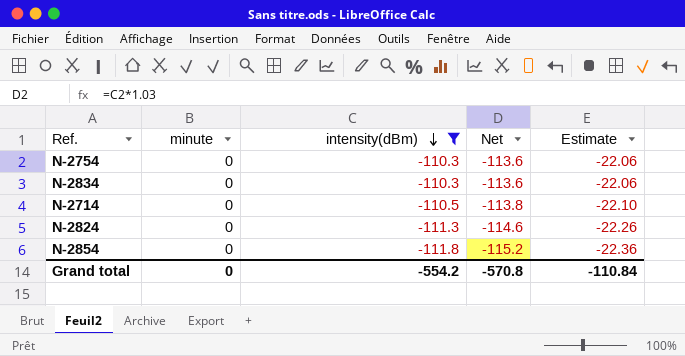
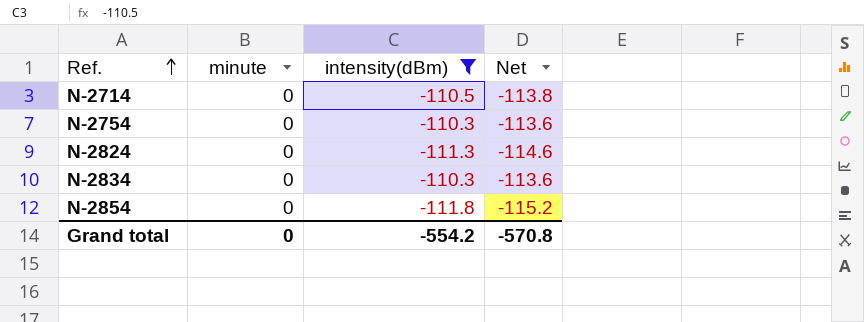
row order: intensity(dBm) descending -> Ref. ascending
column Estimate | formula: [intensity(dBm)] * 0.2 -> none

